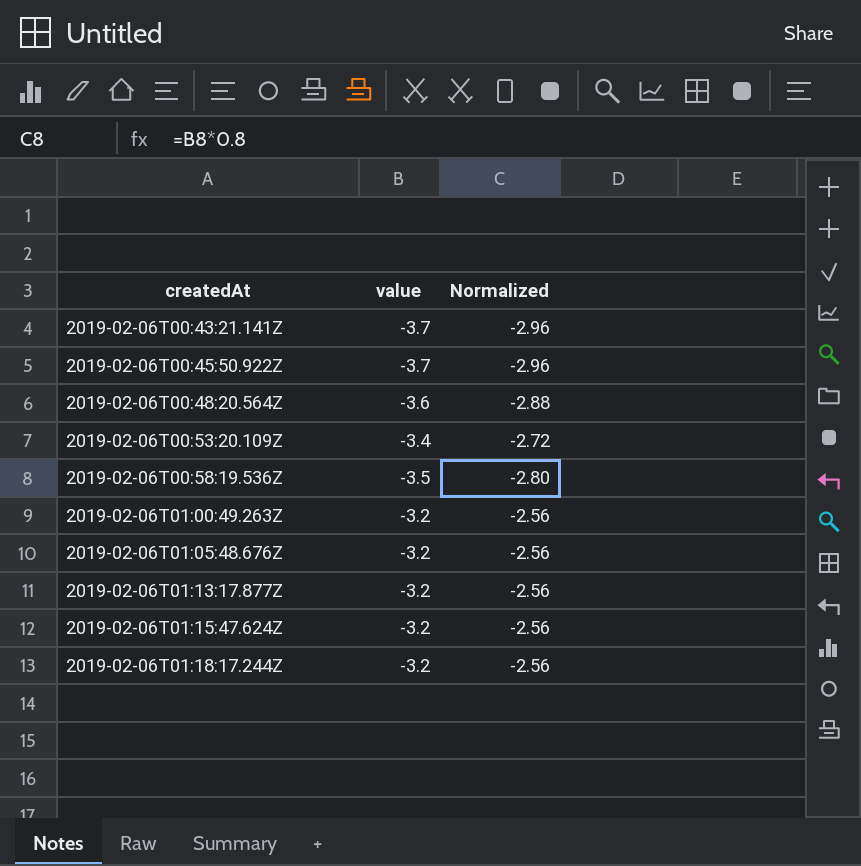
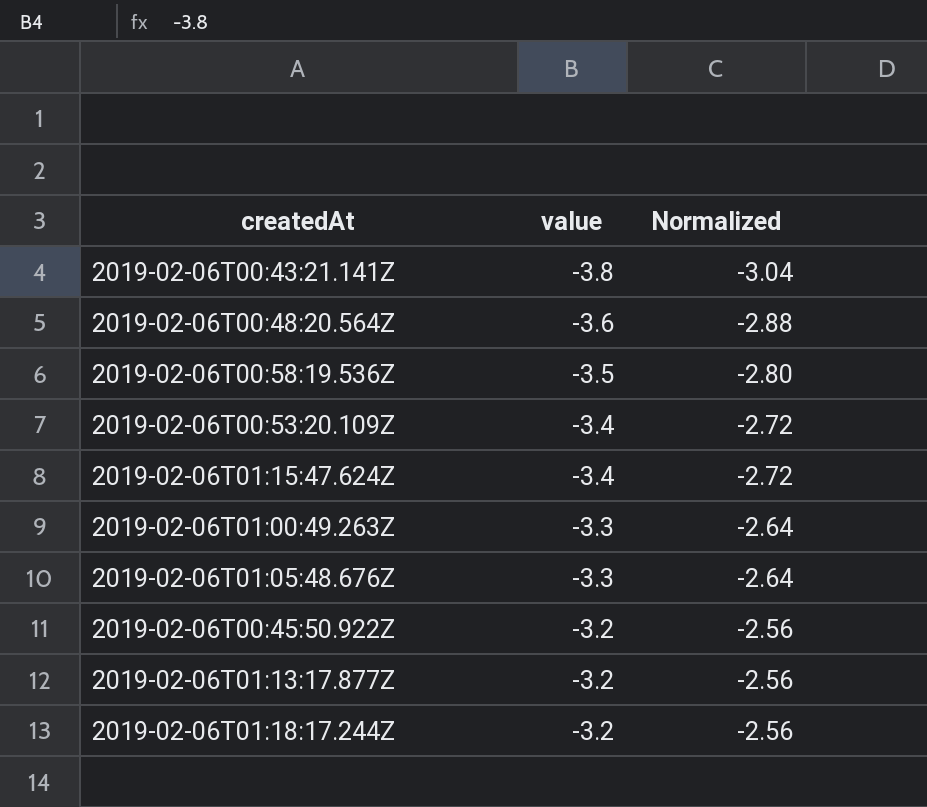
row order: createdAt ascending -> value ascending
2019-02-06T00:43:21.141Z | value: -3.7 -> -3.8
2019-02-06T00:43:21.141Z | Normalized: -2.96 -> -3.04
2019-02-06T01:15:47.624Z | value: -3.2 -> -3.4
2019-02-06T01:15:47.624Z | Normalized: -2.56 -> -2.72
2019-02-06T01:00:49.263Z | value: -3.2 -> -3.3
2019-02-06T01:00:49.263Z | Normalized: -2.56 -> -2.64
2019-02-06T01:05:48.676Z | value: -3.2 -> -3.3
2019-02-06T01:05:48.676Z | Normalized: -2.56 -> -2.64
2019-02-06T00:45:50.922Z | value: -3.7 -> -3.2
2019-02-06T00:45:50.922Z | Normalized: -2.96 -> -2.56

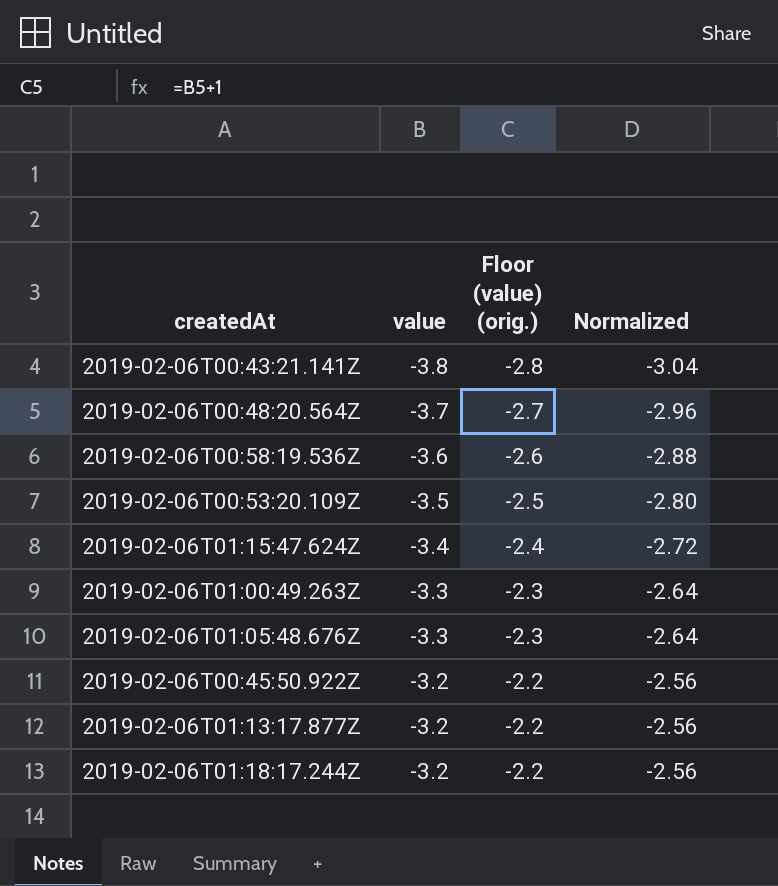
column Floor (value) (orig.) | formula: none -> [value] + 1
2019-02-06T00:48:20.564Z | value: -3.6 -> -3.7
2019-02-06T00:48:20.564Z | Normalized: -2.88 -> -2.96
2019-02-06T00:58:19.536Z | value: -3.5 -> -3.6
2019-02-06T00:58:19.536Z | Normalized: -2.80 -> -2.88
2019-02-06T00:53:20.109Z | value: -3.4 -> -3.5
2019-02-06T00:53:20.109Z | Normalized: -2.72 -> -2.80

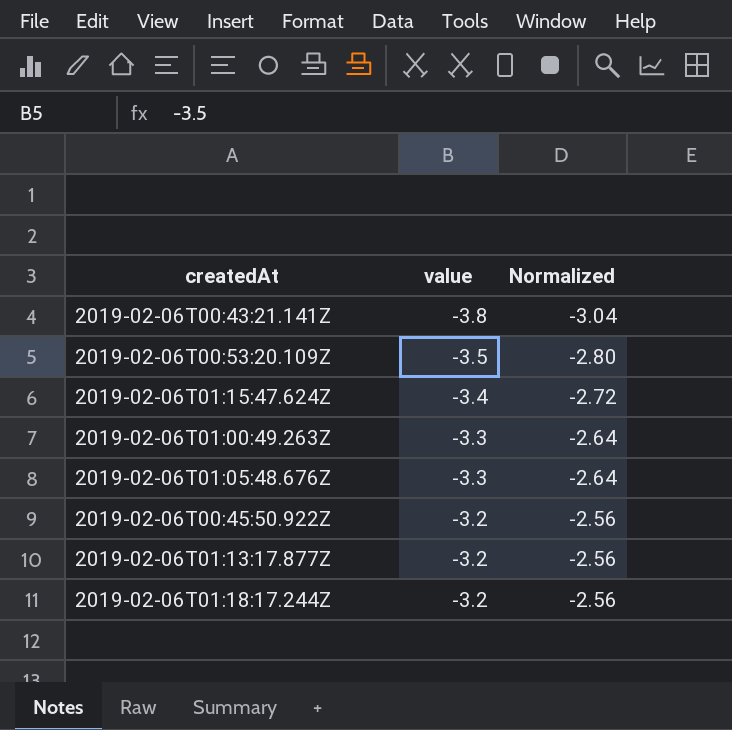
column Floor (value) (orig.) | formula: [value] + 1 -> none
row 2019-02-06T00:48:20.564Z: -3.7 | -2.7 | -2.96 -> none
row 2019-02-06T00:58:19.536Z: -3.6 | -2.6 | -2.88 -> none

